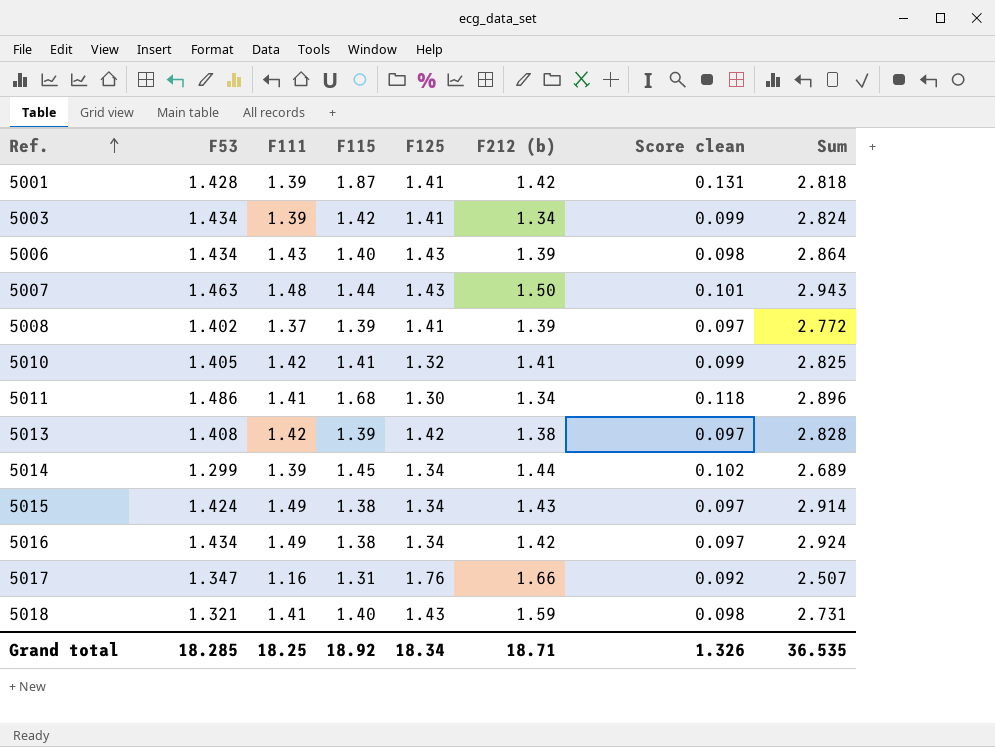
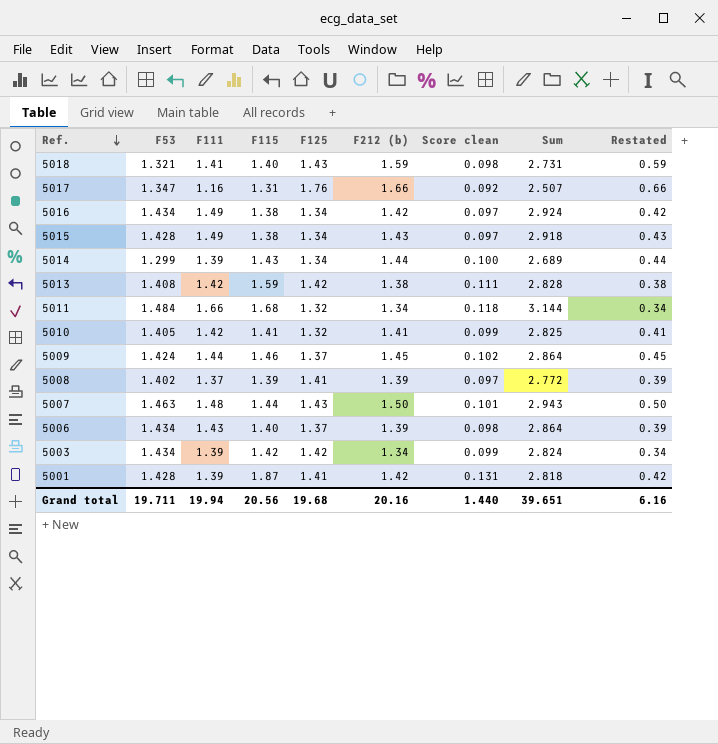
row order: Ref. ascending -> Ref. descending
column Restated | formula: none -> [F212 (b)] - 1
5015 | F53: 1.424 -> 1.428
5015 | Sum: 2.914 -> 2.918
5014 | F115: 1.45 -> 1.43
5014 | Score clean: 0.102 -> 0.100
5013 | F115: 1.39 -> 1.59
5013 | Score clean: 0.097 -> 0.111
5011 | F53: 1.486 -> 1.484
5011 | F111: 1.41 -> 1.66
5011 | F125: 1.30 -> 1.32
5011 | Sum: 2.896 -> 3.144
row 5009: none -> 1.424 | 1.44 | 1.46 | 1.37 | 1.45 | 0.102 | 2.864 | 0.45
5006 | F125: 1.43 -> 1.37
5003 | F125: 1.41 -> 1.42
Grand total | F53: 18.285 -> 19.711
Grand total | F111: 18.25 -> 19.94
Grand total | F115: 18.92 -> 20.56
Grand total | F125: 18.34 -> 19.68
Grand total | F212 (b): 18.71 -> 20.16
Grand total | Score clean: 1.326 -> 1.440
Grand total | Sum: 36.535 -> 39.651

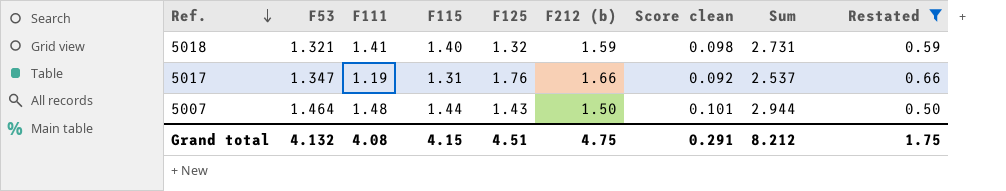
filter: none -> Restated >= 0.50
5018 | F125: 1.43 -> 1.32
5017 | F111: 1.16 -> 1.19
5017 | Sum: 2.507 -> 2.537
5007 | F53: 1.463 -> 1.464
5007 | Sum: 2.943 -> 2.944
Grand total | F53: 19.711 -> 4.132
Grand total | F111: 19.94 -> 4.08
Grand total | F115: 20.56 -> 4.15
Grand total | F125: 19.68 -> 4.51
Grand total | F212 (b): 20.16 -> 4.75
Grand total | Score clean: 1.440 -> 0.291
Grand total | Sum: 39.651 -> 8.212
Grand total | Restated: 6.16 -> 1.75

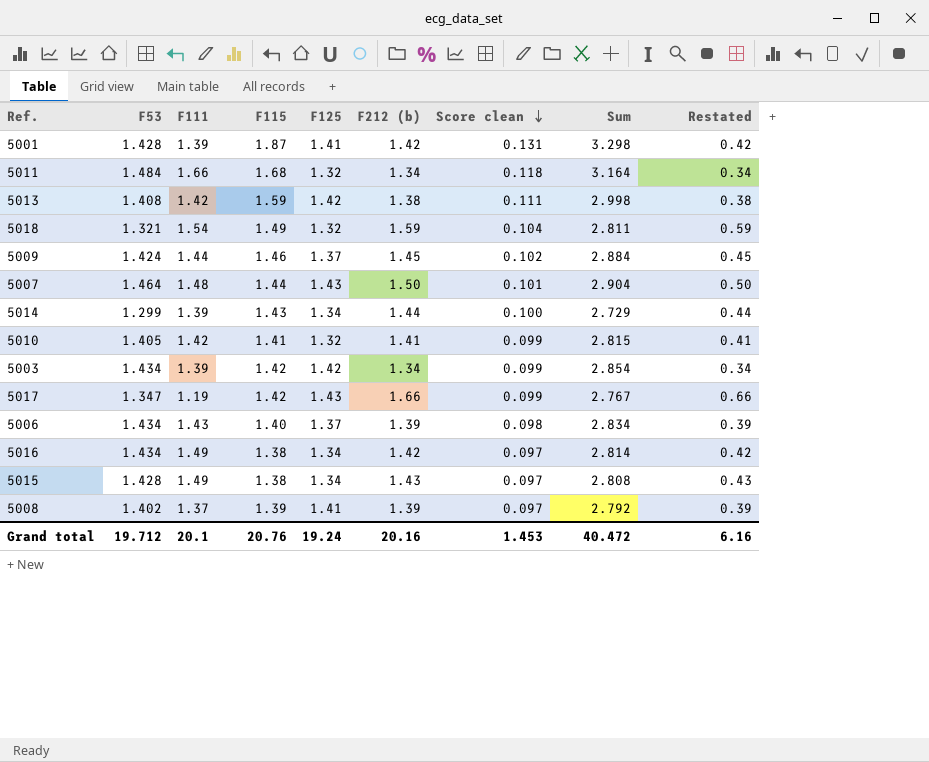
filter: Restated >= 0.50 -> none
row order: Ref. descending -> Score clean descending
column Sum | formula: [F53] + [F111] -> [F53] + [F115]
5018 | F111: 1.41 -> 1.54
5018 | F115: 1.40 -> 1.49
5018 | Score clean: 0.098 -> 0.104
5017 | F115: 1.31 -> 1.42
5017 | F125: 1.76 -> 1.43
5017 | Score clean: 0.092 -> 0.099
Grand total | F53: 4.132 -> 19.712
Grand total | F111: 4.08 -> 20.1
Grand total | F115: 4.15 -> 20.76
Grand total | F125: 4.51 -> 19.24
Grand total | F212 (b): 4.75 -> 20.16
Grand total | Score clean: 0.291 -> 1.453
Grand total | Sum: 8.212 -> 40.472
Grand total | Restated: 1.75 -> 6.16

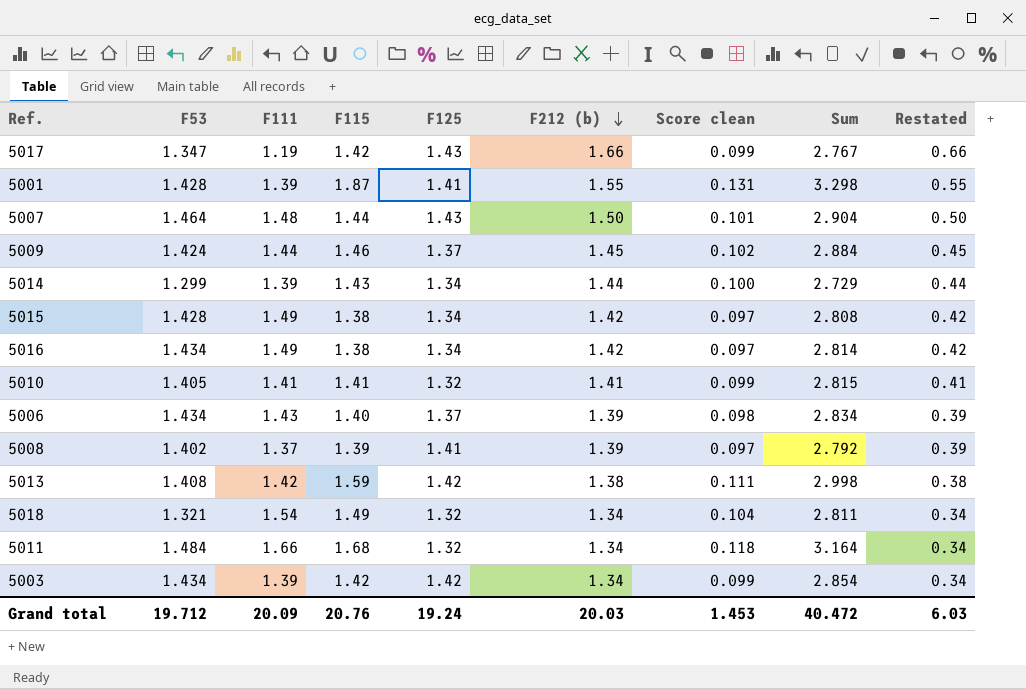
row order: Score clean descending -> F212 (b) descending
5001 | F212 (b): 1.42 -> 1.55
5001 | Restated: 0.42 -> 0.55
5015 | F212 (b): 1.43 -> 1.42
5015 | Restated: 0.43 -> 0.42
5010 | F111: 1.42 -> 1.41
5018 | F212 (b): 1.59 -> 1.34
5018 | Restated: 0.59 -> 0.34
Grand total | F111: 20.1 -> 20.09
Grand total | F212 (b): 20.16 -> 20.03
Grand total | Restated: 6.16 -> 6.03

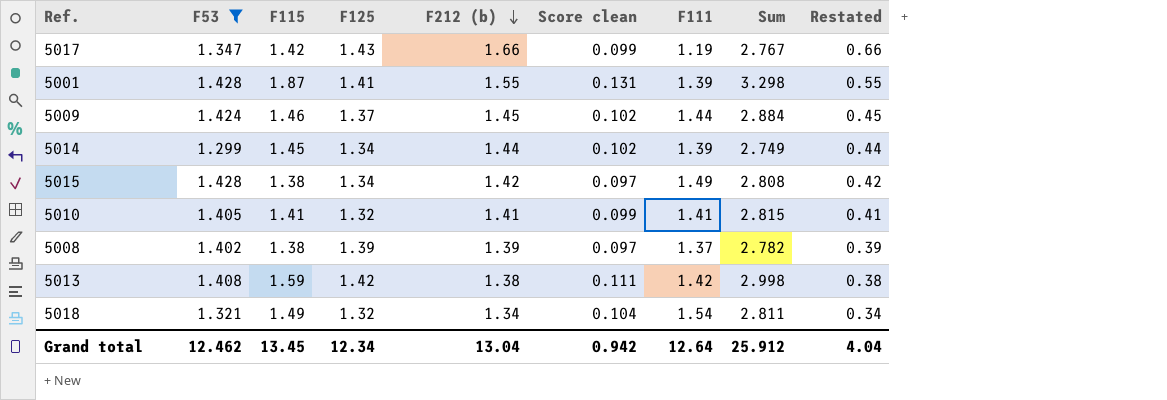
filter: none -> F53 <= 1.428
column F111 | position: 3 -> 7
5014 | F115: 1.43 -> 1.45
5014 | Score clean: 0.100 -> 0.102
5014 | Sum: 2.729 -> 2.749
5008 | F115: 1.39 -> 1.38
5008 | F125: 1.41 -> 1.39
5008 | Sum: 2.792 -> 2.782
Grand total | F53: 19.712 -> 12.462
Grand total | F115: 20.76 -> 13.45
Grand total | F125: 19.24 -> 12.34
Grand total | F212 (b): 20.03 -> 13.04
Grand total | Score clean: 1.453 -> 0.942
Grand total | F111: 20.09 -> 12.64
Grand total | Sum: 40.472 -> 25.912
Grand total | Restated: 6.03 -> 4.04

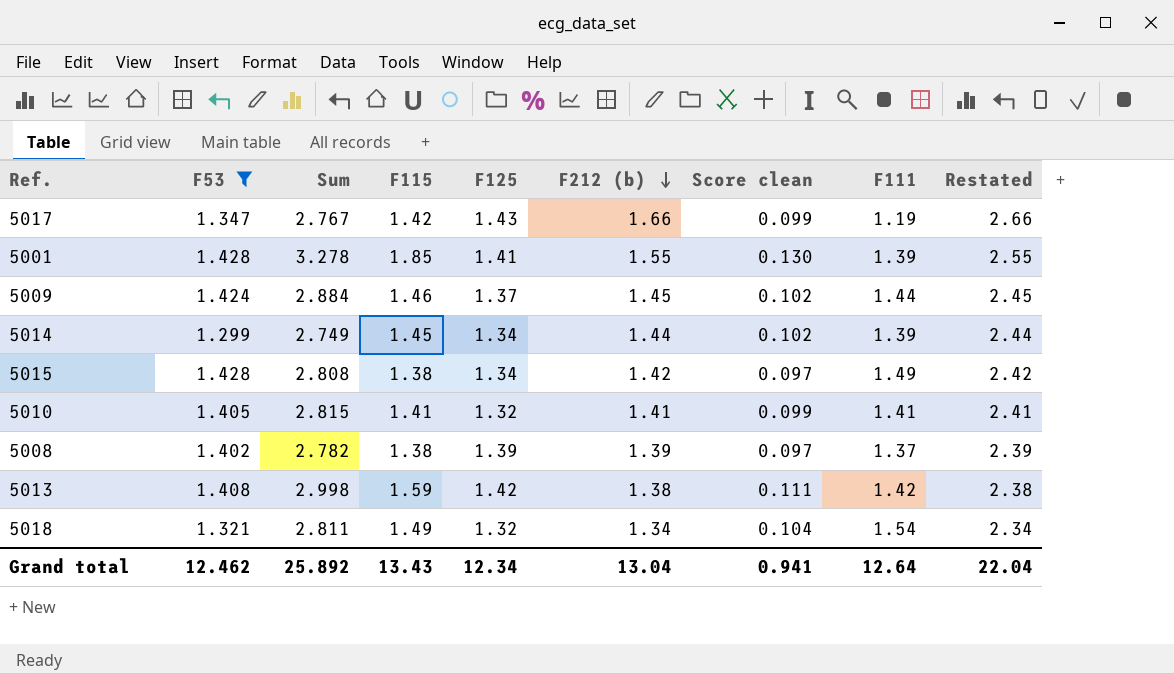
column Sum | position: 8 -> 3
column Restated | formula: [F212 (b)] - 1 -> [F212 (b)] + 1
5001 | Sum: 3.298 -> 3.278
5001 | F115: 1.87 -> 1.85
5001 | Score clean: 0.131 -> 0.130
Grand total | Sum: 25.912 -> 25.892
Grand total | F115: 13.45 -> 13.43
Grand total | Score clean: 0.942 -> 0.941
Grand total | Restated: 4.04 -> 22.04

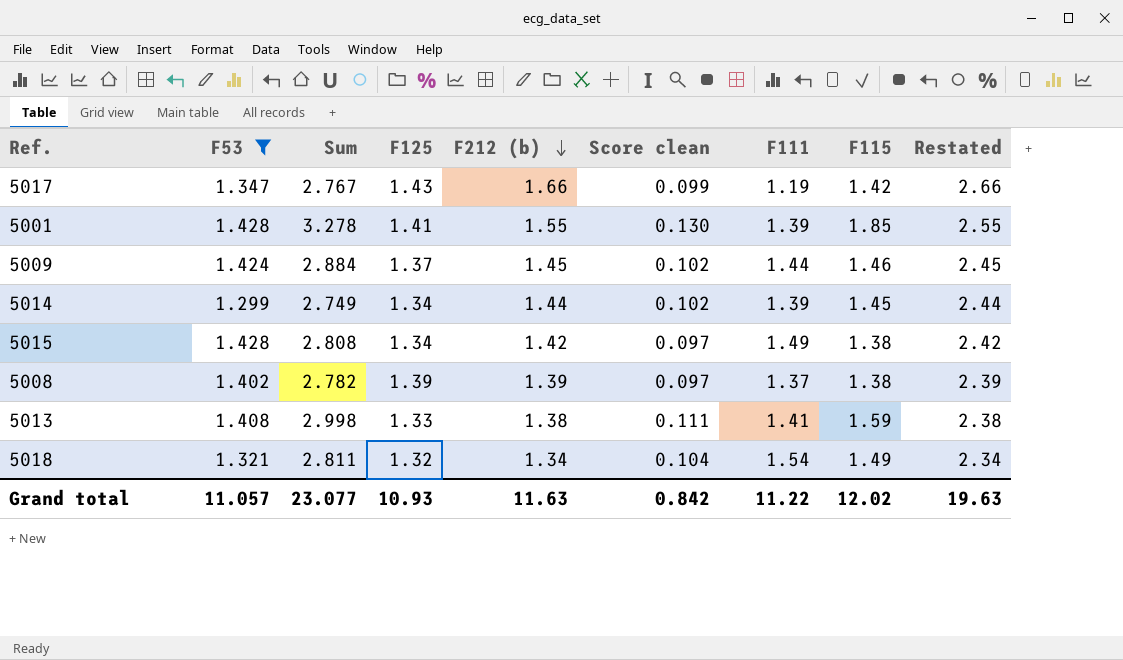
column F115 | position: 4 -> 8
row 5010: 1.405 | 2.815 | 1.41 | 1.32 | 1.41 | 0.099 | 1.41 | 2.41 -> none
5013 | F125: 1.42 -> 1.33
5013 | F111: 1.42 -> 1.41
Grand total | F53: 12.462 -> 11.057
Grand total | Sum: 25.892 -> 23.077
Grand total | F125: 12.34 -> 10.93
Grand total | F212 (b): 13.04 -> 11.63
Grand total | Score clean: 0.941 -> 0.842
Grand total | F111: 12.64 -> 11.22
Grand total | F115: 13.43 -> 12.02
Grand total | Restated: 22.04 -> 19.63

